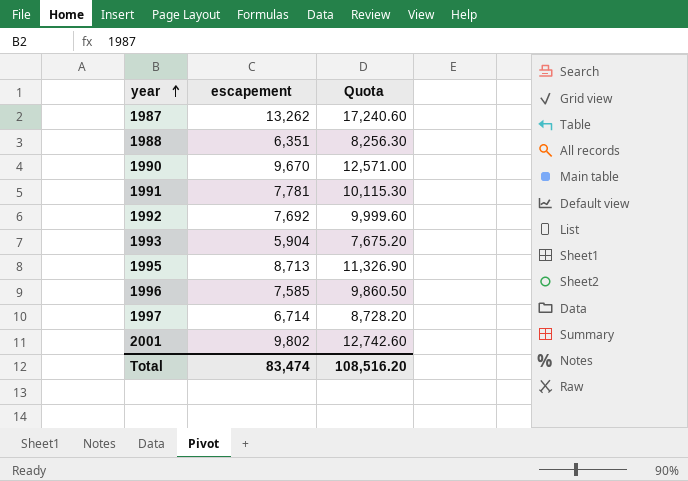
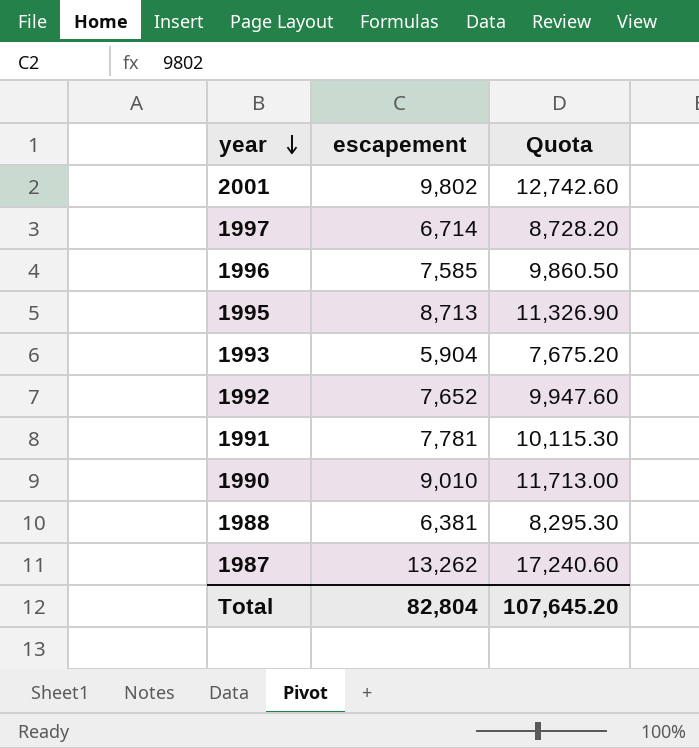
row order: year ascending -> year descending
1992 | escapement: 7,692 -> 7,652
1992 | Quota: 9,999.60 -> 9,947.60
1990 | escapement: 9,670 -> 9,010
1990 | Quota: 12,571.00 -> 11,713.00
1988 | escapement: 6,351 -> 6,381
1988 | Quota: 8,256.30 -> 8,295.30
Total | escapement: 83,474 -> 82,804
Total | Quota: 108,516.20 -> 107,645.20

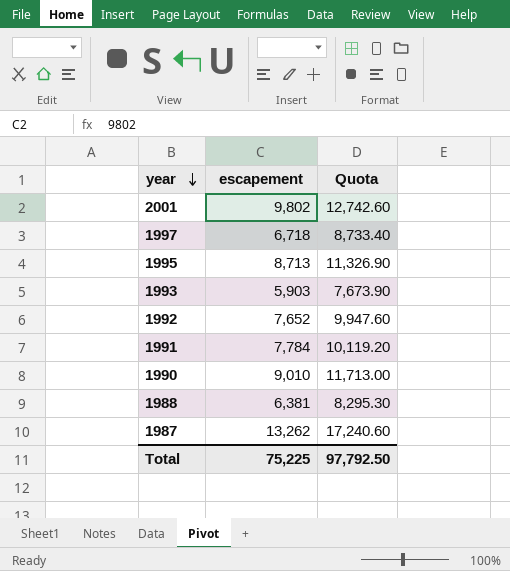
row 1996: 7,585 | 9,860.50 -> none
1997 | escapement: 6,714 -> 6,718
1997 | Quota: 8,728.20 -> 8,733.40
1993 | escapement: 5,904 -> 5,903
1993 | Quota: 7,675.20 -> 7,673.90
1991 | escapement: 7,781 -> 7,784
1991 | Quota: 10,115.30 -> 10,119.20
Total | escapement: 82,804 -> 75,225
Total | Quota: 107,645.20 -> 97,792.50

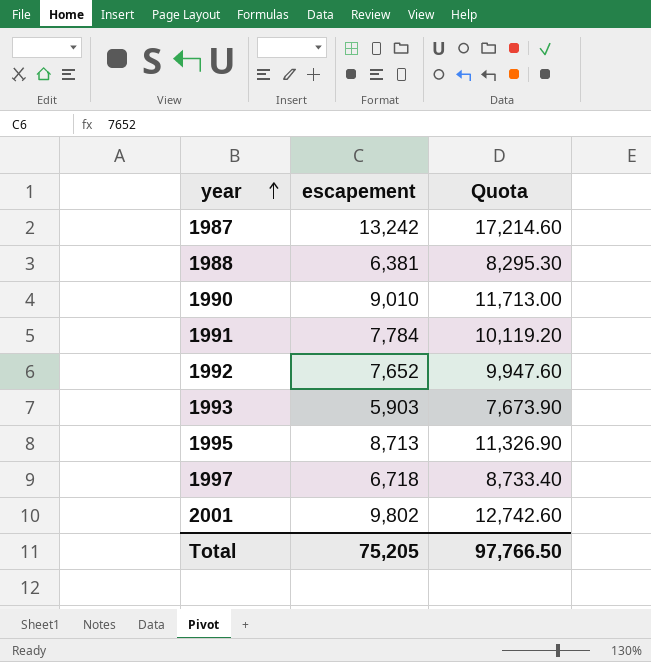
row order: year descending -> year ascending
1987 | escapement: 13,262 -> 13,242
1987 | Quota: 17,240.60 -> 17,214.60
Total | escapement: 75,225 -> 75,205
Total | Quota: 97,792.50 -> 97,766.50

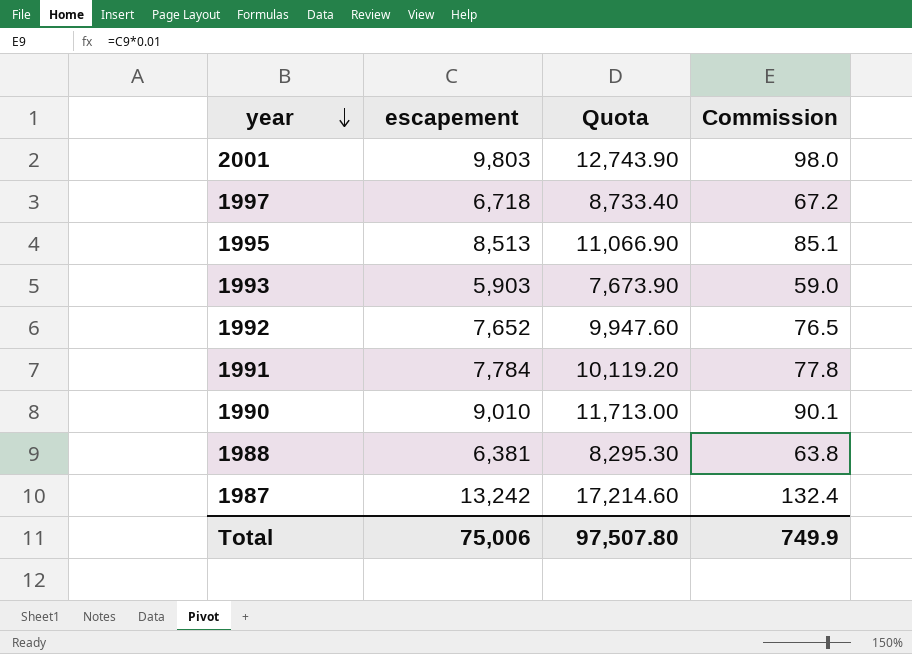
row order: year ascending -> year descending
column Commission | formula: none -> [escapement] * 0.01
2001 | escapement: 9,802 -> 9,803
2001 | Quota: 12,742.60 -> 12,743.90
1995 | escapement: 8,713 -> 8,513
1995 | Quota: 11,326.90 -> 11,066.90
Total | escapement: 75,205 -> 75,006
Total | Quota: 97,766.50 -> 97,507.80

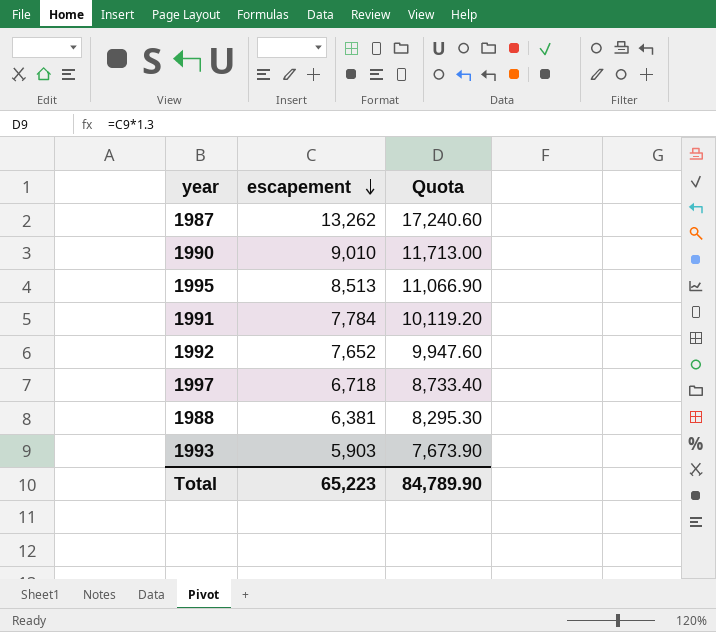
row order: year descending -> escapement descending
column Commission | formula: [escapement] * 0.01 -> none
row 2001: 9,803 | 12,743.90 | 98.0 -> none
1987 | escapement: 13,242 -> 13,262
1987 | Quota: 17,214.60 -> 17,240.60
Total | escapement: 75,006 -> 65,223
Total | Quota: 97,507.80 -> 84,789.90

